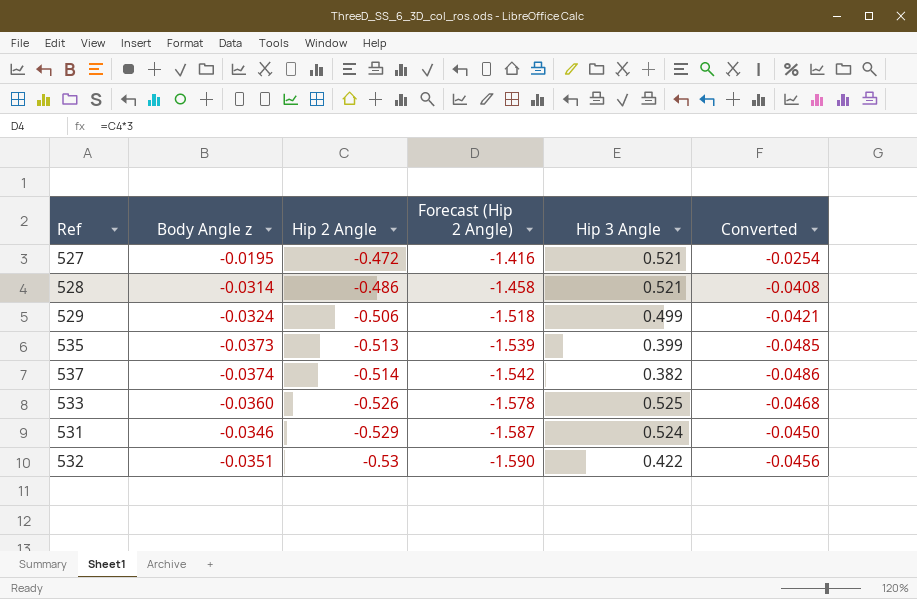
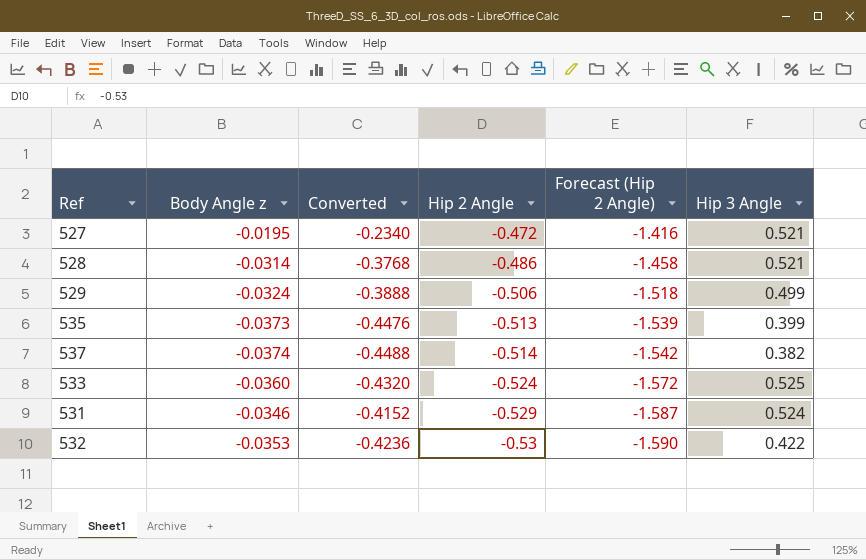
column Converted | formula: [Body Angle z] * 1.3 -> [Body Angle z] * 12
column Converted | position: 6 -> 3
533 | Hip 2 Angle: -0.526 -> -0.524
533 | Forecast (Hip 2 Angle): -1.578 -> -1.572
532 | Body Angle z: -0.0351 -> -0.0353

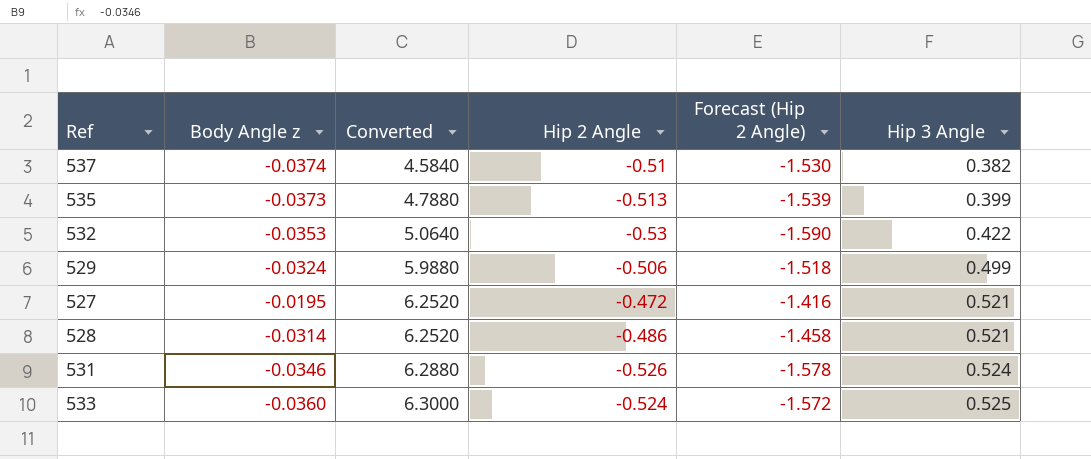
row order: Hip 2 Angle descending -> Converted ascending
column Converted | formula: [Body Angle z] * 12 -> [Hip 3 Angle] * 12
537 | Hip 2 Angle: -0.514 -> -0.51
537 | Forecast (Hip 2 Angle): -1.542 -> -1.530
531 | Hip 2 Angle: -0.529 -> -0.526
531 | Forecast (Hip 2 Angle): -1.587 -> -1.578

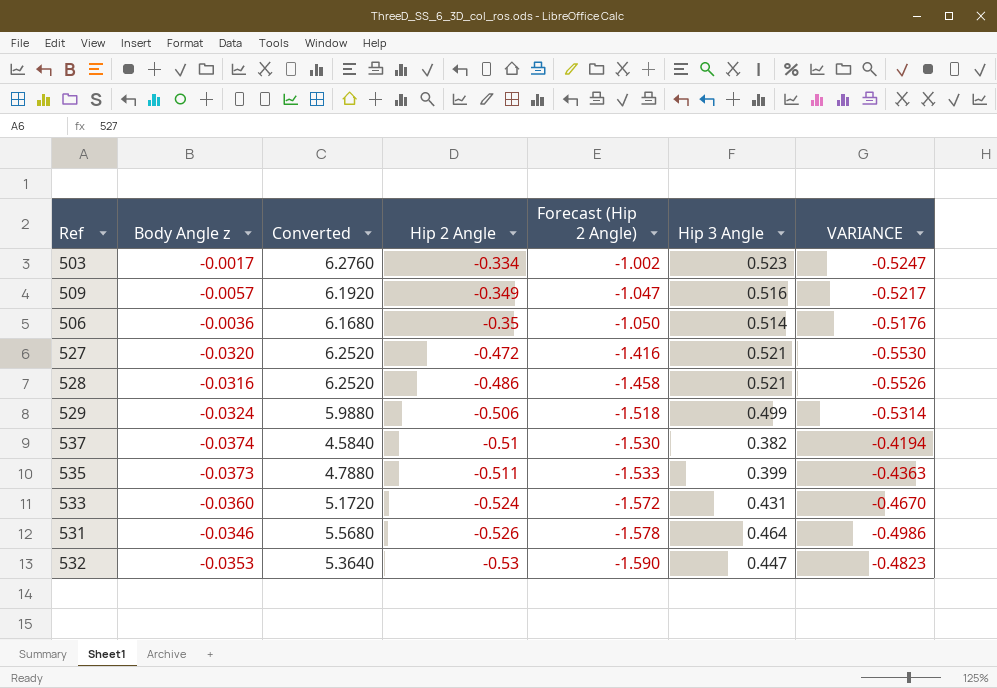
row order: Converted ascending -> Hip 2 Angle descending
column VARIANCE | formula: none -> [Body Angle z] - [Hip 3 Angle]
row 503: none -> -0.0017 | 6.2760 | -0.334 | -1.002 | 0.523 | -0.5247
row 509: none -> -0.0057 | 6.1920 | -0.349 | -1.047 | 0.516 | -0.5217
row 506: none -> -0.0036 | 6.1680 | -0.35 | -1.050 | 0.514 | -0.5176
527 | Body Angle z: -0.0195 -> -0.0320
528 | Body Angle z: -0.0314 -> -0.0316
535 | Hip 2 Angle: -0.513 -> -0.511
535 | Forecast (Hip 2 Angle): -1.539 -> -1.533
533 | Converted: 6.3000 -> 5.1720
533 | Hip 3 Angle: 0.525 -> 0.431
531 | Converted: 6.2880 -> 5.5680
531 | Hip 3 Angle: 0.524 -> 0.464
532 | Converted: 5.0640 -> 5.3640
532 | Hip 3 Angle: 0.422 -> 0.447

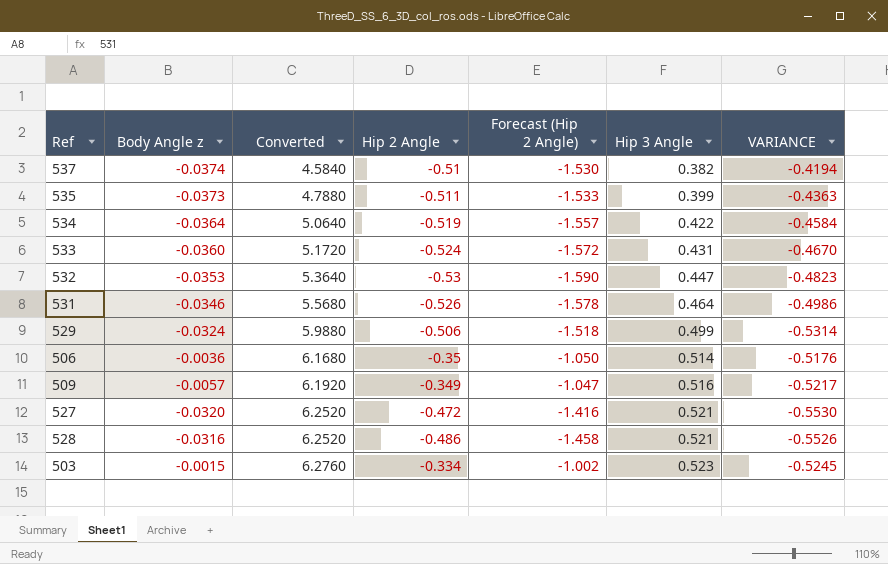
row order: Hip 2 Angle descending -> Converted ascending
row 534: none -> -0.0364 | 5.0640 | -0.519 | -1.557 | 0.422 | -0.4584
503 | Body Angle z: -0.0017 -> -0.0015
503 | VARIANCE: -0.5247 -> -0.5245

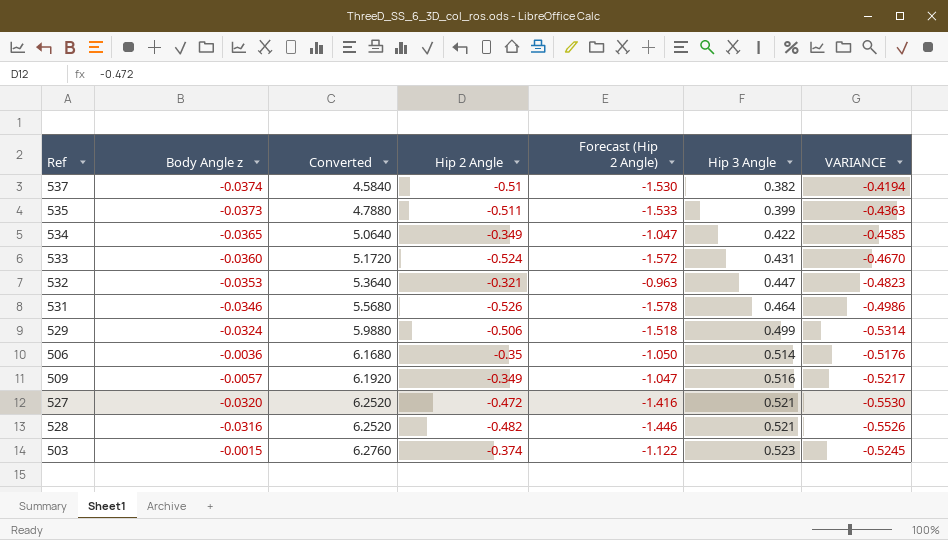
534 | Body Angle z: -0.0364 -> -0.0365
534 | Hip 2 Angle: -0.519 -> -0.349
534 | Forecast (Hip 2 Angle): -1.557 -> -1.047
534 | VARIANCE: -0.4584 -> -0.4585
532 | Hip 2 Angle: -0.53 -> -0.321
532 | Forecast (Hip 2 Angle): -1.590 -> -0.963
528 | Hip 2 Angle: -0.486 -> -0.482
528 | Forecast (Hip 2 Angle): -1.458 -> -1.446
503 | Hip 2 Angle: -0.334 -> -0.374
503 | Forecast (Hip 2 Angle): -1.002 -> -1.122

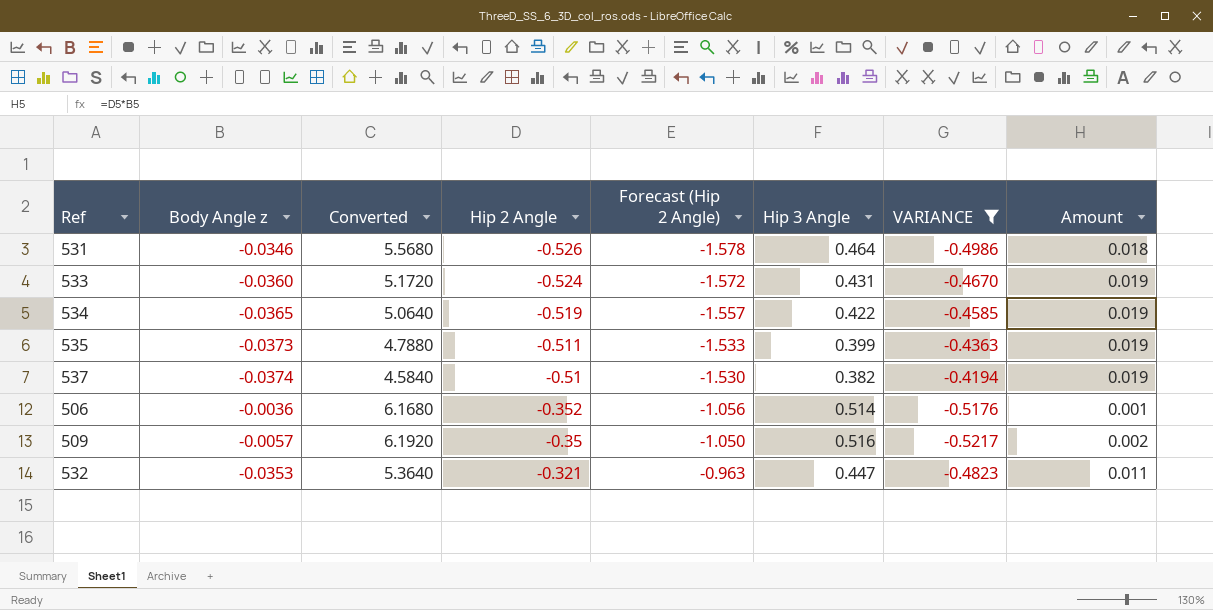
filter: none -> VARIANCE >= -0.5217
row order: Converted ascending -> Hip 2 Angle ascending
column Amount | formula: none -> [Body Angle z] * [Hip 2 Angle]
534 | Hip 2 Angle: -0.349 -> -0.519
534 | Forecast (Hip 2 Angle): -1.047 -> -1.557
506 | Hip 2 Angle: -0.35 -> -0.352
506 | Forecast (Hip 2 Angle): -1.050 -> -1.056
509 | Hip 2 Angle: -0.349 -> -0.35
509 | Forecast (Hip 2 Angle): -1.047 -> -1.050

